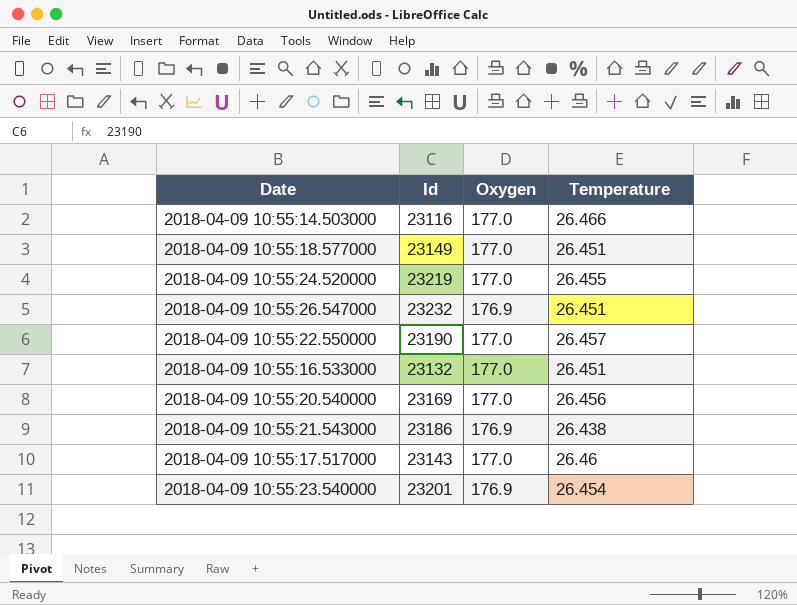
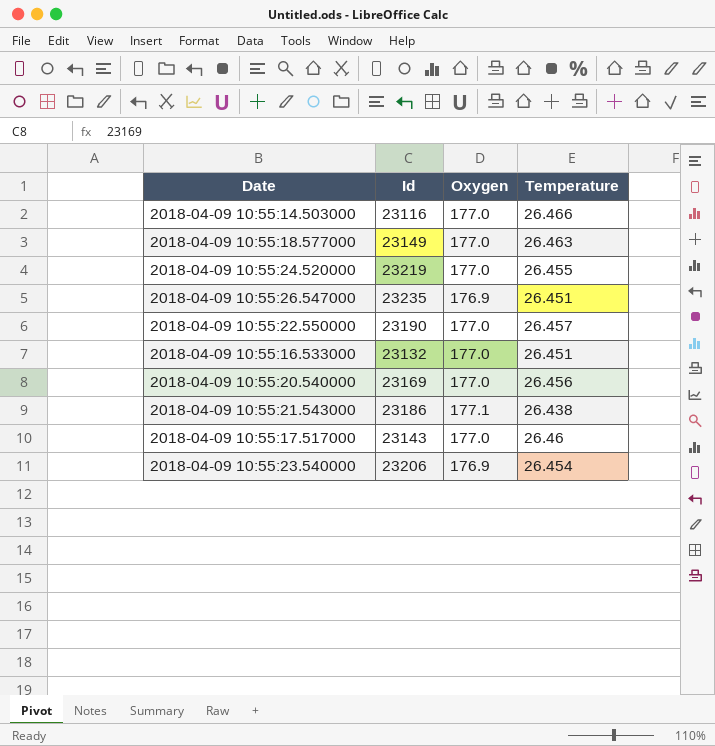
2018-04-09 10:55:18.577000 | Temperature: 26.451 -> 26.463
2018-04-09 10:55:26.547000 | Id: 23232 -> 23235
2018-04-09 10:55:21.543000 | Oxygen: 176.9 -> 177.1
2018-04-09 10:55:23.540000 | Id: 23201 -> 23206

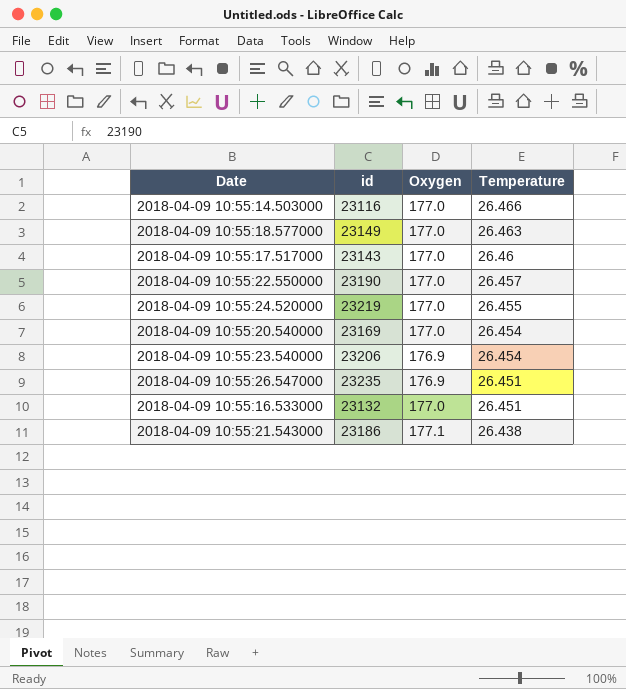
row order: none -> Temperature descending
column name: Id -> id
2018-04-09 10:55:20.540000 | Temperature: 26.456 -> 26.454

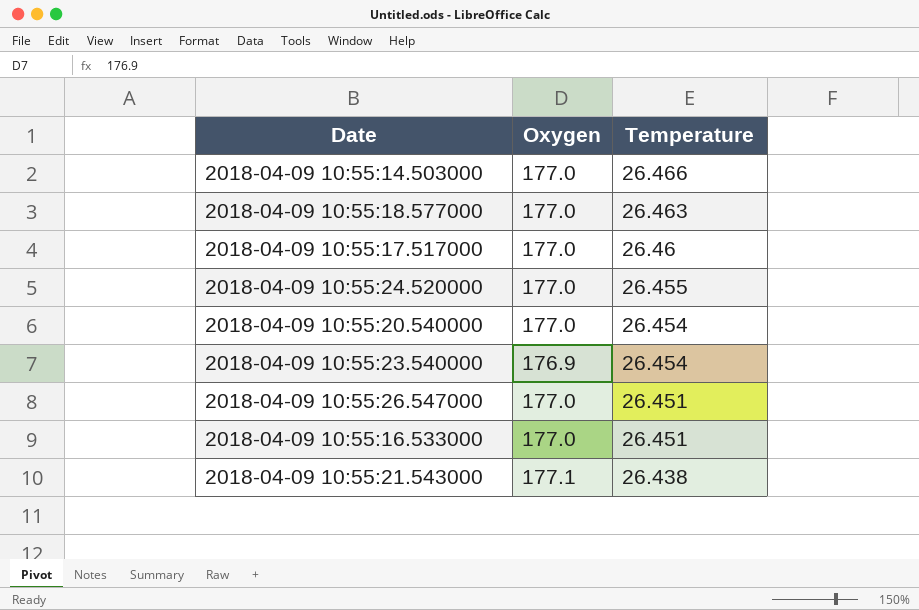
column id | position: 2 -> none
row 2018-04-09 10:55:22.550000: 23190 | 177.0 | 26.457 -> none
2018-04-09 10:55:26.547000 | Oxygen: 176.9 -> 177.0

